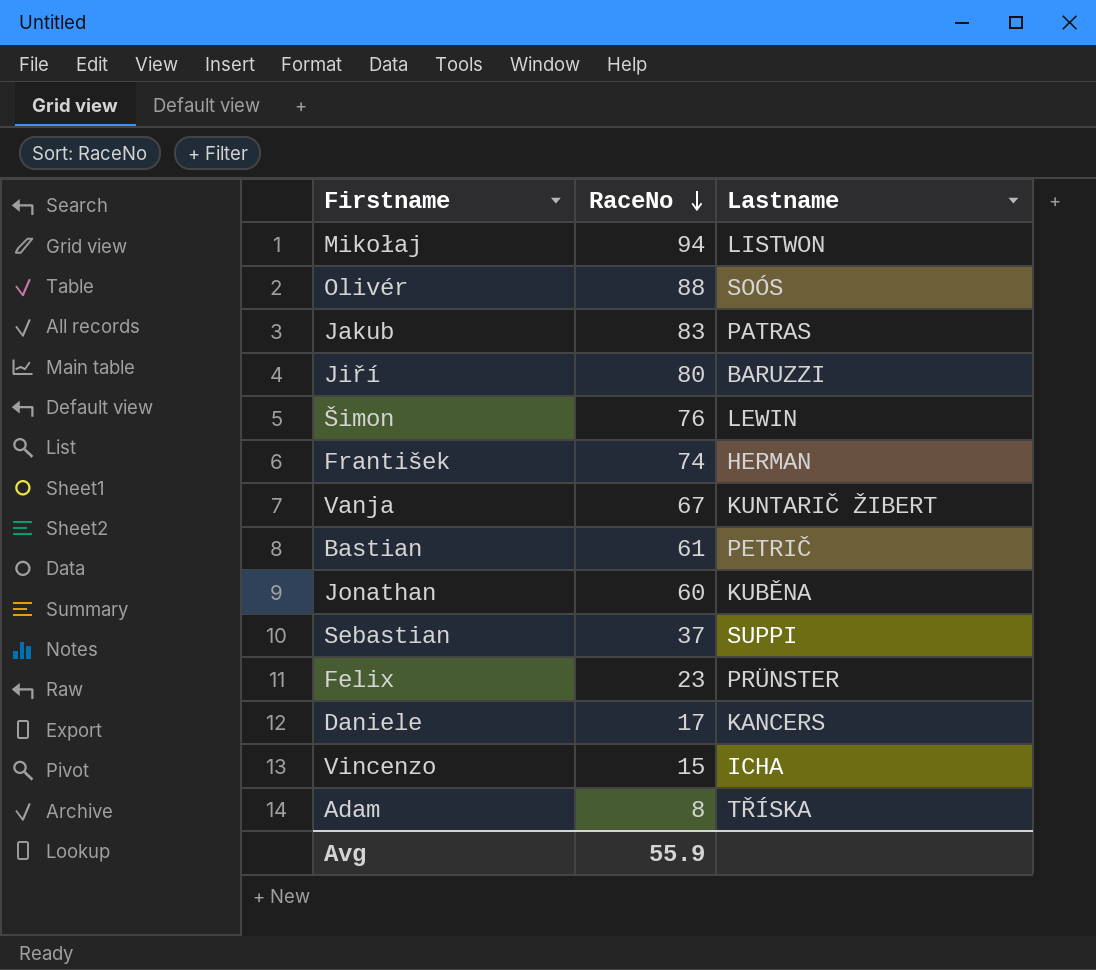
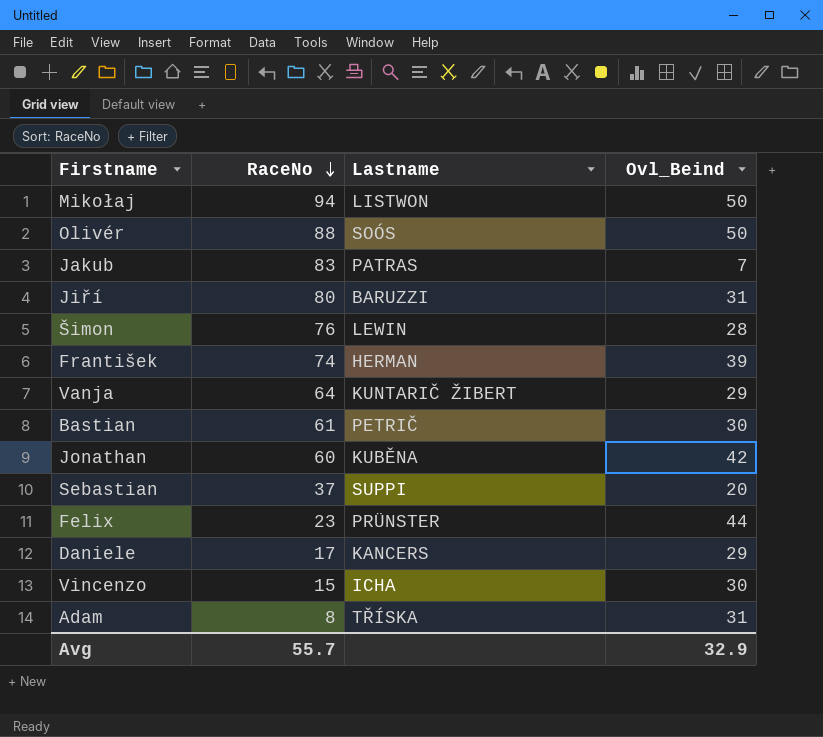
column Ovl_Beind | position: none -> 4
Vanja | RaceNo: 67 -> 64
Avg | RaceNo: 55.9 -> 55.7

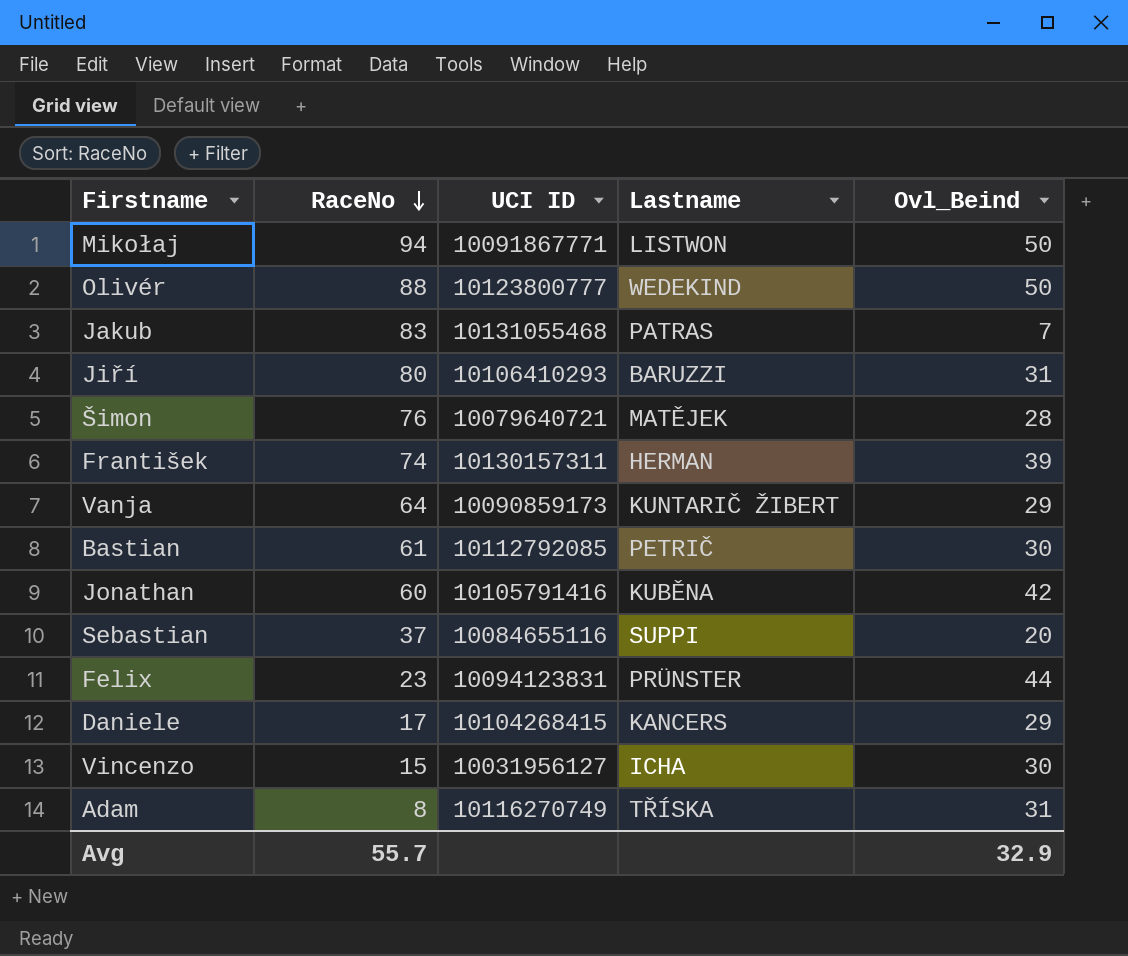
column UCI ID | position: none -> 3
Olivér | Lastname: SOÓS -> WEDEKIND
Šimon | Lastname: LEWIN -> MATĚJEK

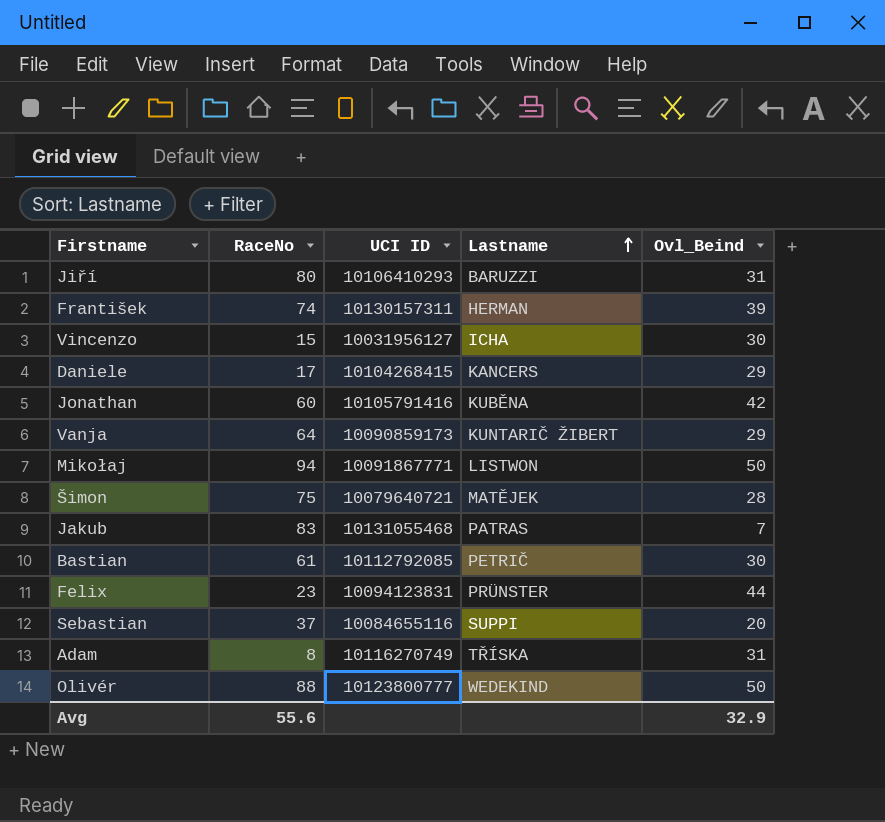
row order: RaceNo descending -> Lastname ascending
Šimon | RaceNo: 76 -> 75
Avg | RaceNo: 55.7 -> 55.6

